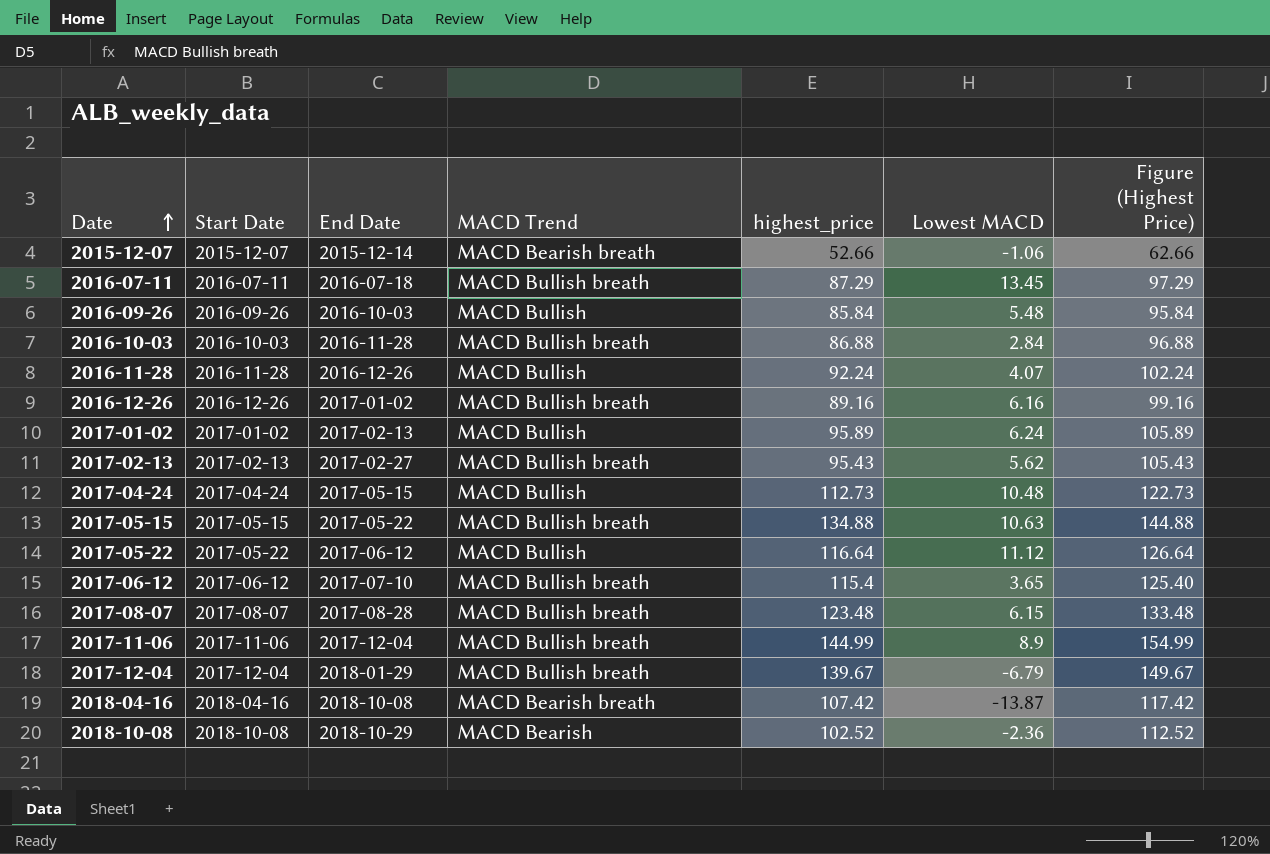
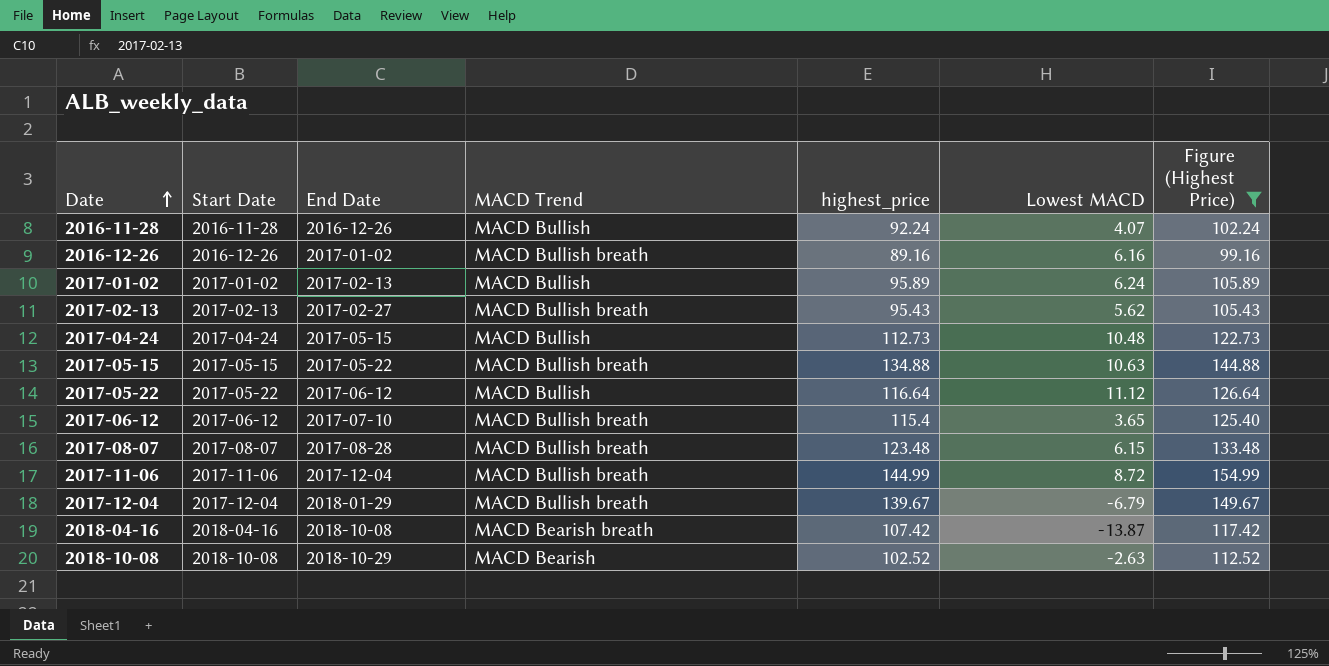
filter: none -> Figure (Highest Price) >= 99.16
2017-11-06 | Lowest MACD: 8.9 -> 8.72
2018-10-08 | Lowest MACD: -2.36 -> -2.63

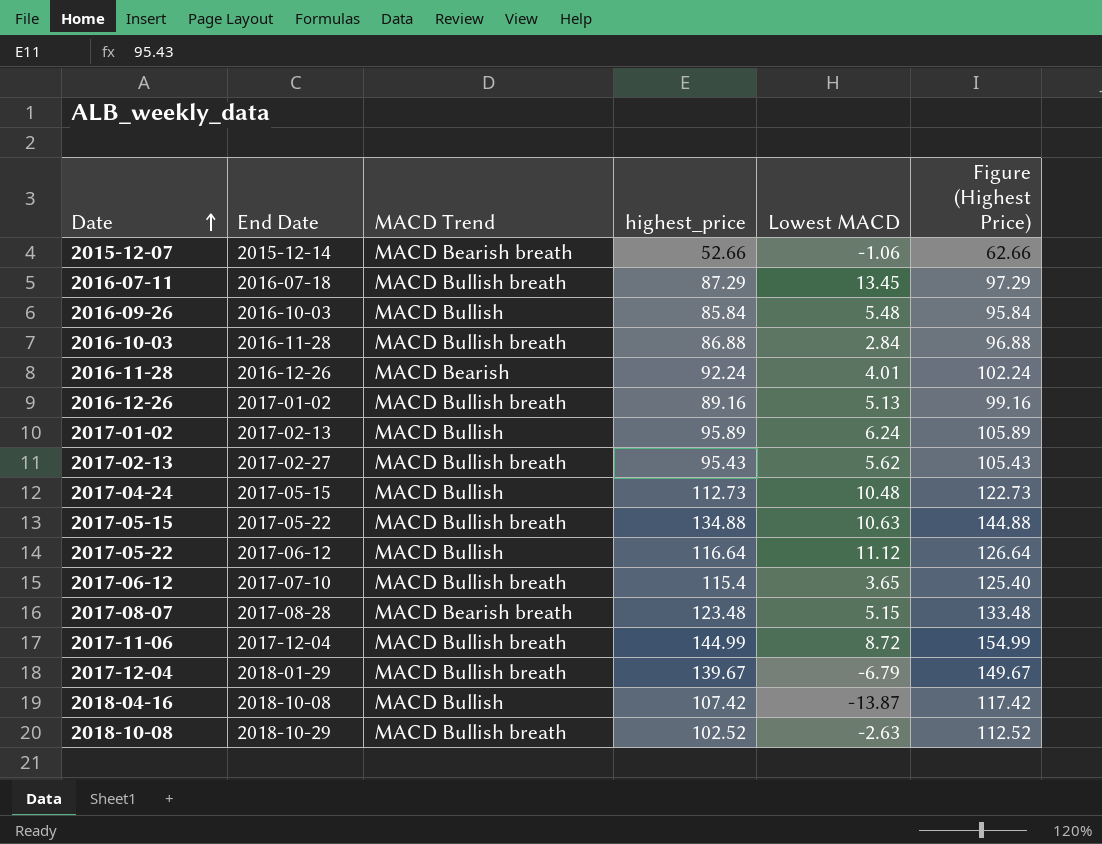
filter: Figure (Highest Price) >= 99.16 -> none
column Start Date | position: 2 -> none
2016-11-28 | MACD Trend: MACD Bullish -> MACD Bearish
2016-11-28 | Lowest MACD: 4.07 -> 4.01
2016-12-26 | Lowest MACD: 6.16 -> 5.13
2017-08-07 | MACD Trend: MACD Bullish breath -> MACD Bearish breath
2017-08-07 | Lowest MACD: 6.15 -> 5.15
2018-04-16 | MACD Trend: MACD Bearish breath -> MACD Bullish
2018-10-08 | MACD Trend: MACD Bearish -> MACD Bullish breath

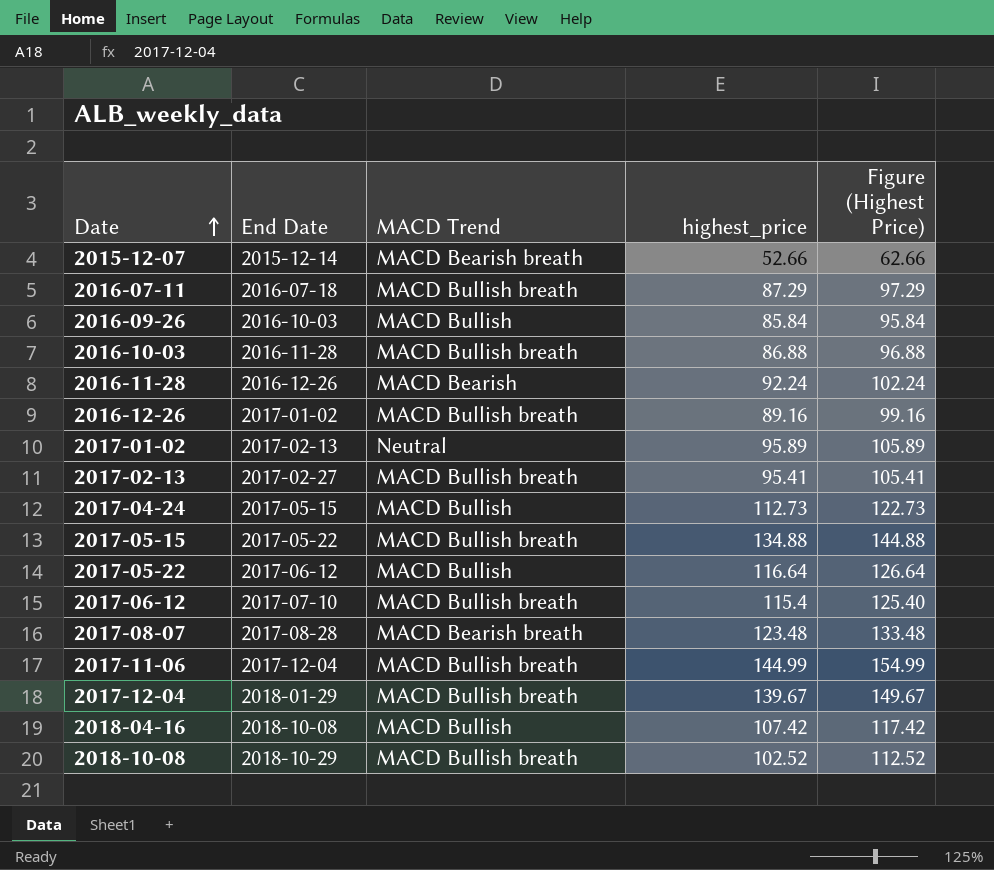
column Lowest MACD | position: 5 -> none
2017-01-02 | MACD Trend: MACD Bullish -> Neutral
2017-02-13 | highest_price: 95.43 -> 95.41
2017-02-13 | Figure (Highest Price): 105.43 -> 105.41

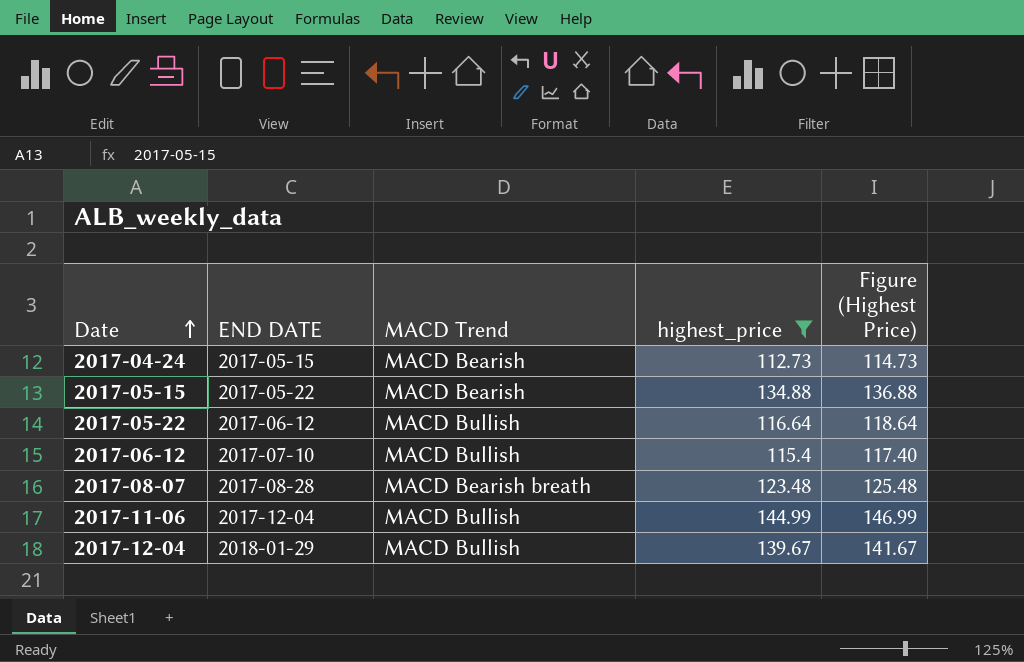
filter: none -> highest_price >= 112.73
column name: End Date -> END DATE
column Figure (Highest Price) | formula: [highest_price] + 10 -> [highest_price] + 2
2017-04-24 | MACD Trend: MACD Bullish -> MACD Bearish
2017-05-15 | MACD Trend: MACD Bullish breath -> MACD Bearish
2017-06-12 | MACD Trend: MACD Bullish breath -> MACD Bullish
2017-11-06 | MACD Trend: MACD Bullish breath -> MACD Bullish
2017-12-04 | MACD Trend: MACD Bullish breath -> MACD Bullish

